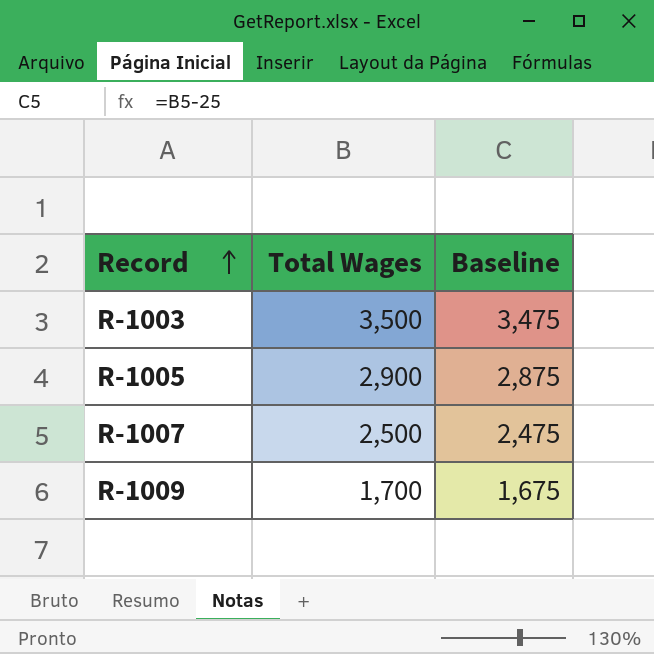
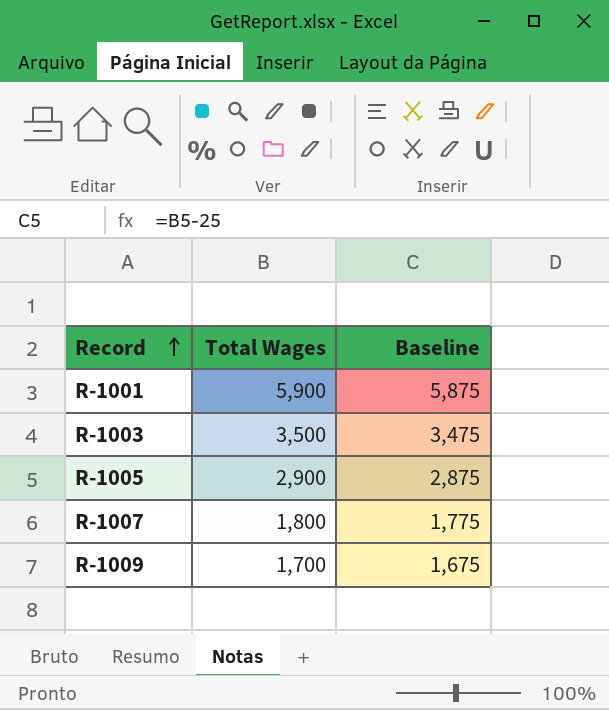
row R-1001: none -> 5,900 | 5,875
R-1007 | Total Wages: 2,500 -> 1,800
R-1007 | Baseline: 2,475 -> 1,775

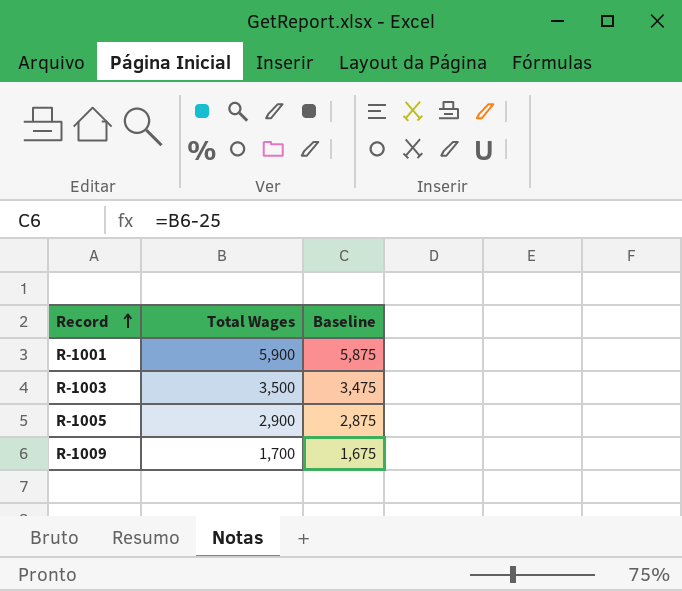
row R-1007: 1,800 | 1,775 -> none

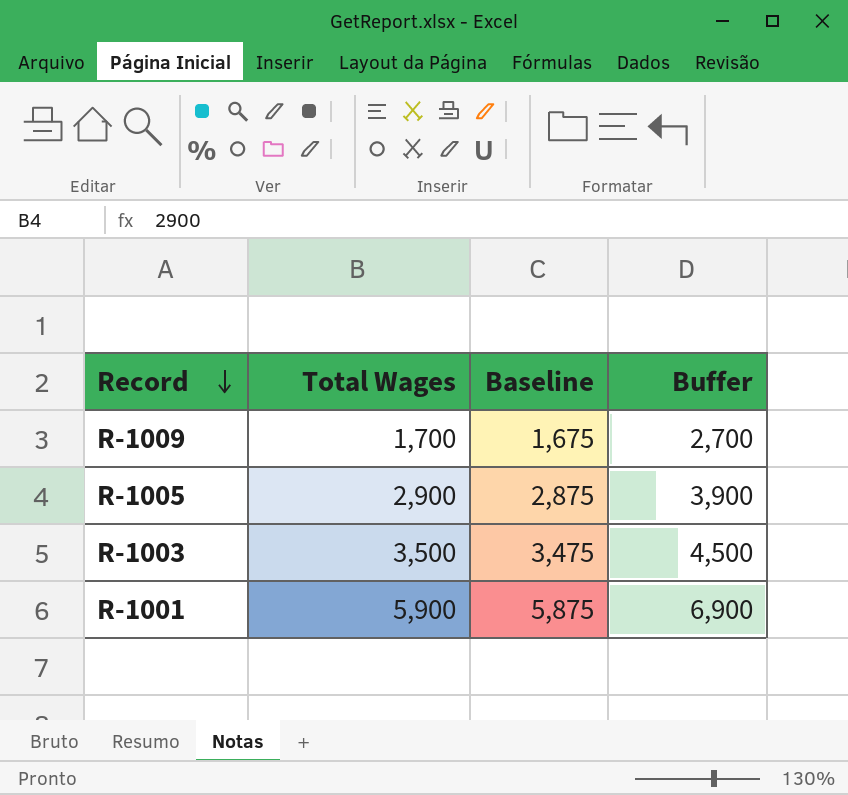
row order: Record ascending -> Record descending
column Buffer | formula: none -> [Total Wages] + 1000

